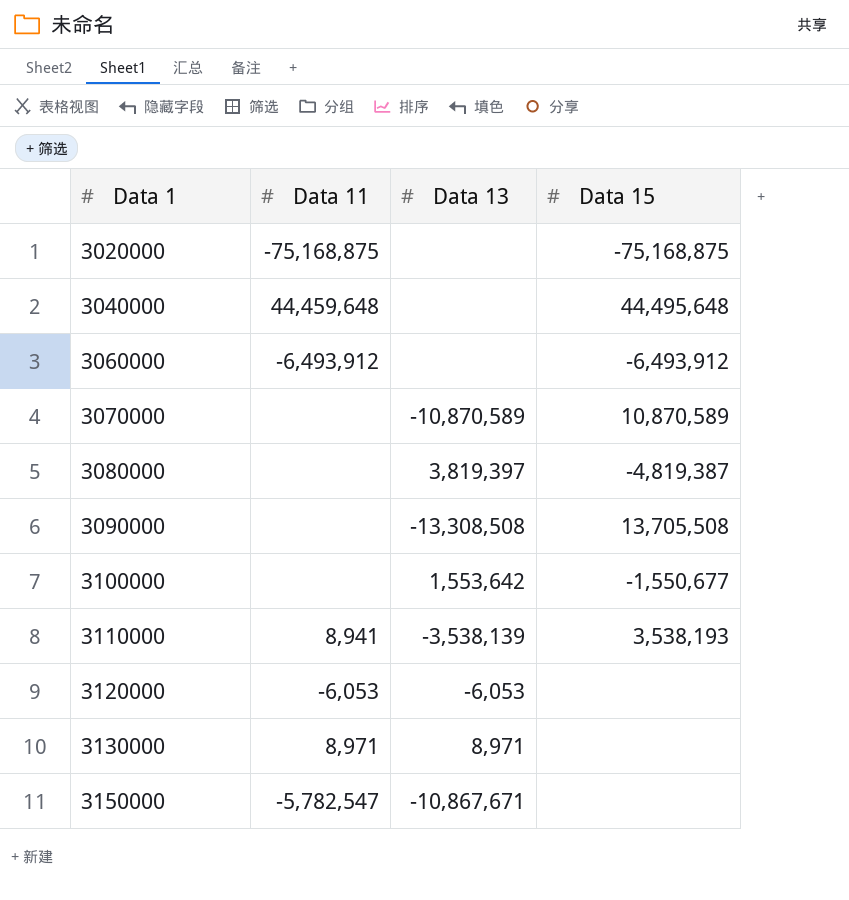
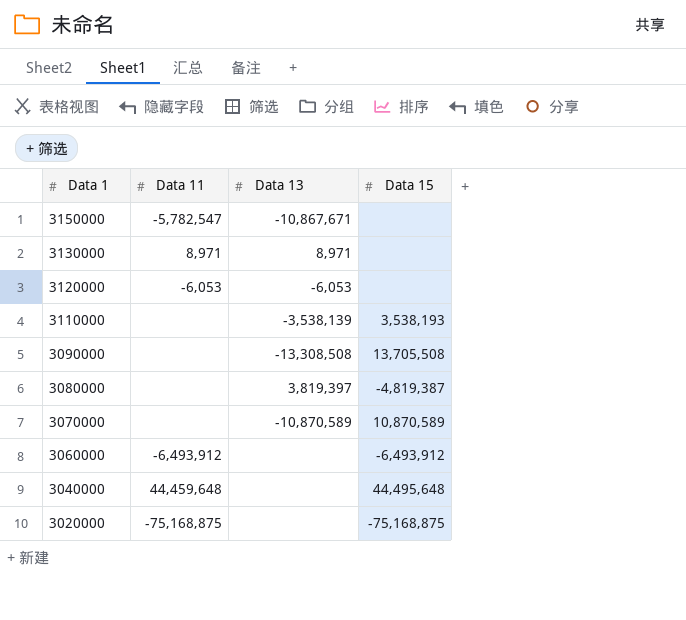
row order: Data 1 ascending -> Data 1 descending
row 3100000: none | 1,553,642 | -1,550,677 -> none
3110000 | Data 11: 8,941 -> none

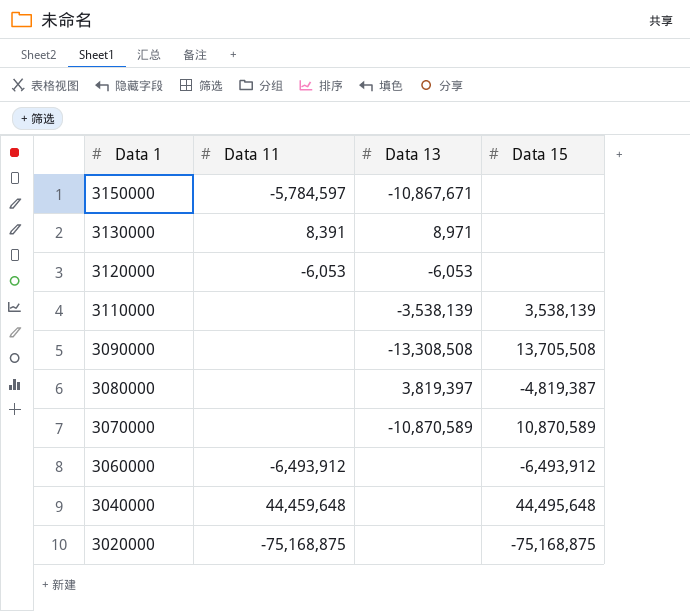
3150000 | Data 11: -5,782,547 -> -5,784,597
3130000 | Data 11: 8,971 -> 8,391
3110000 | Data 15: 3,538,193 -> 3,538,139

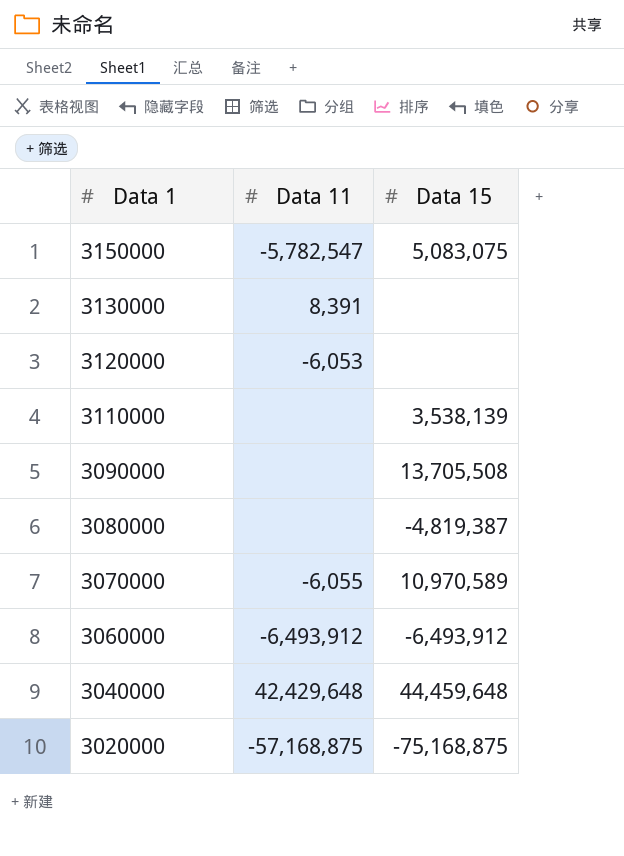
column Data 13 | position: 3 -> none
3150000 | Data 11: -5,784,597 -> -5,782,547
3150000 | Data 15: none -> 5,083,075
3070000 | Data 11: none -> -6,055
3070000 | Data 15: 10,870,589 -> 10,970,589
3040000 | Data 11: 44,459,648 -> 42,429,648
3040000 | Data 15: 44,495,648 -> 44,459,648
3020000 | Data 11: -75,168,875 -> -57,168,875

